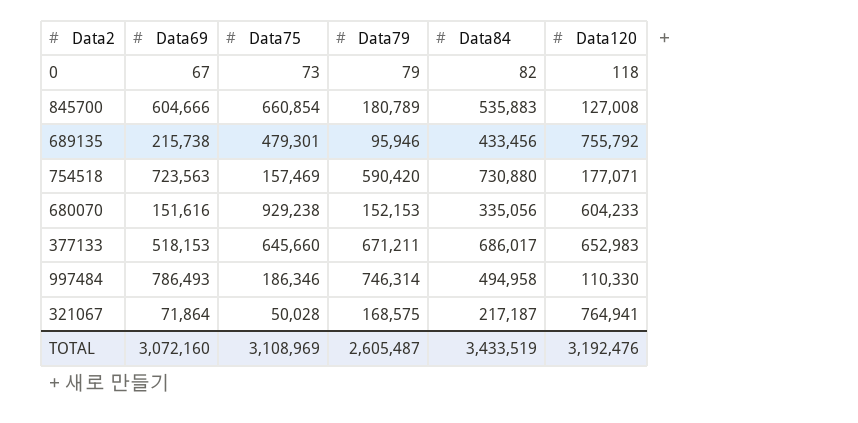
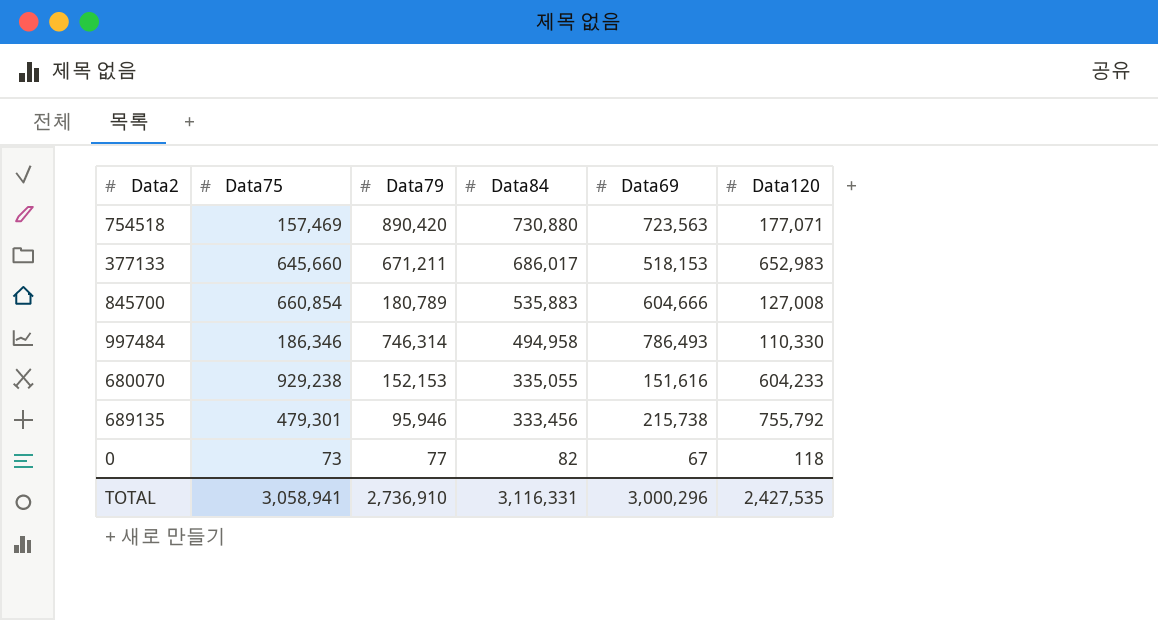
row order: none -> Data84 descending
column Data69 | position: 2 -> 5
row 321067: 71,864 | 50,028 | 168,575 | 217,187 | 764,941 -> none
754518 | Data79: 590,420 -> 890,420
680070 | Data84: 335,056 -> 335,055
689135 | Data84: 433,456 -> 333,456
0 | Data79: 79 -> 77
TOTAL | Data75: 3,108,969 -> 3,058,941
TOTAL | Data79: 2,605,487 -> 2,736,910
TOTAL | Data84: 3,433,519 -> 3,116,331
TOTAL | Data69: 3,072,160 -> 3,000,296
TOTAL | Data120: 3,192,476 -> 2,427,535

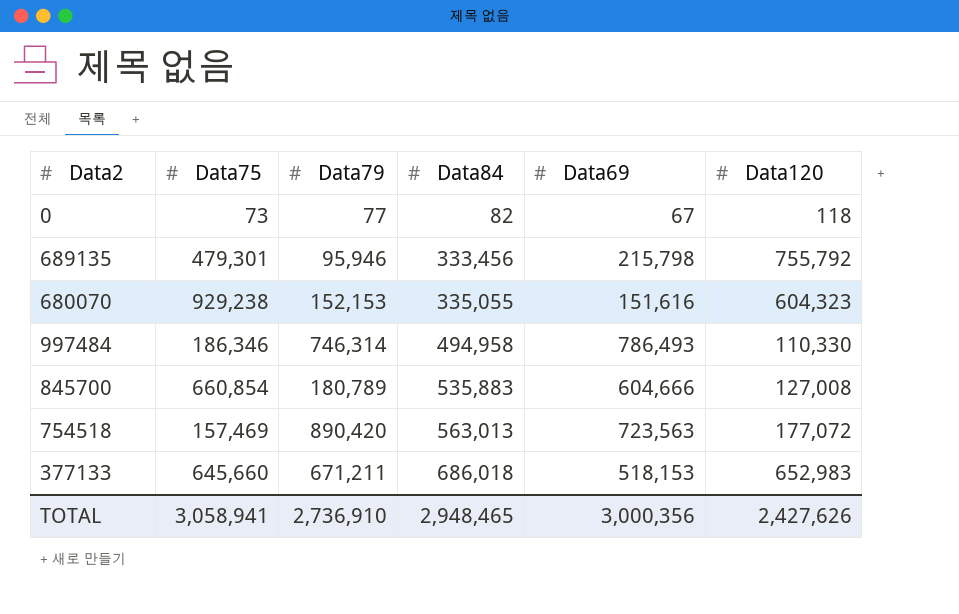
row order: Data84 descending -> Data84 ascending
689135 | Data69: 215,738 -> 215,798
680070 | Data120: 604,233 -> 604,323
754518 | Data84: 730,880 -> 563,013
754518 | Data120: 177,071 -> 177,072
377133 | Data84: 686,017 -> 686,018
TOTAL | Data84: 3,116,331 -> 2,948,465
TOTAL | Data69: 3,000,296 -> 3,000,356
TOTAL | Data120: 2,427,535 -> 2,427,626

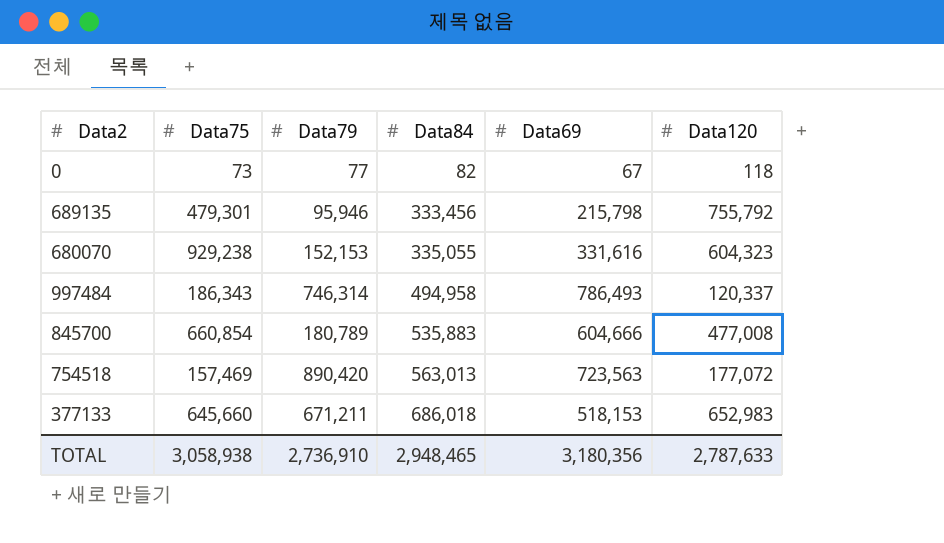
680070 | Data69: 151,616 -> 331,616
997484 | Data75: 186,346 -> 186,343
997484 | Data120: 110,330 -> 120,337
845700 | Data120: 127,008 -> 477,008
TOTAL | Data75: 3,058,941 -> 3,058,938
TOTAL | Data69: 3,000,356 -> 3,180,356
TOTAL | Data120: 2,427,626 -> 2,787,633

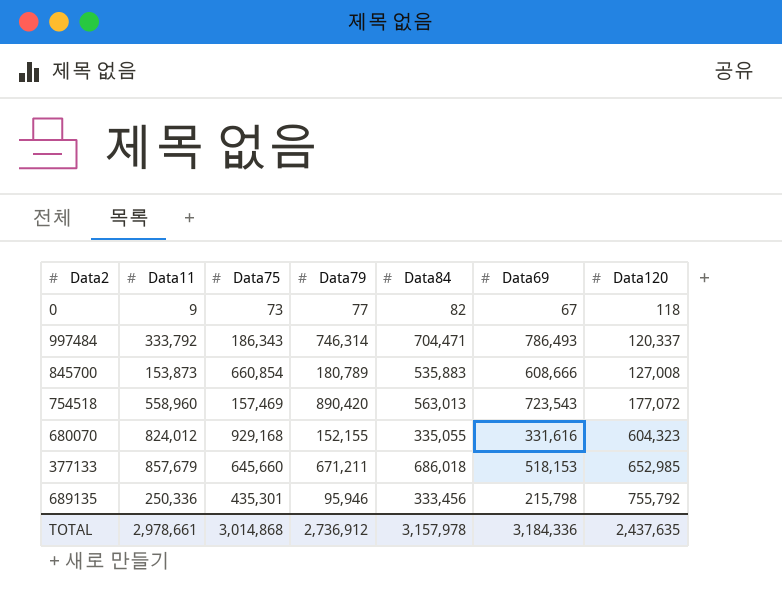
row order: Data84 ascending -> Data120 ascending
column Data11 | position: none -> 2
997484 | Data84: 494,958 -> 704,471
845700 | Data69: 604,666 -> 608,666
845700 | Data120: 477,008 -> 127,008
754518 | Data69: 723,563 -> 723,543
680070 | Data75: 929,238 -> 929,168
680070 | Data79: 152,153 -> 152,155
377133 | Data120: 652,983 -> 652,985
689135 | Data75: 479,301 -> 435,301
TOTAL | Data75: 3,058,938 -> 3,014,868
TOTAL | Data79: 2,736,910 -> 2,736,912
TOTAL | Data84: 2,948,465 -> 3,157,978
TOTAL | Data69: 3,180,356 -> 3,184,336
TOTAL | Data120: 2,787,633 -> 2,437,635

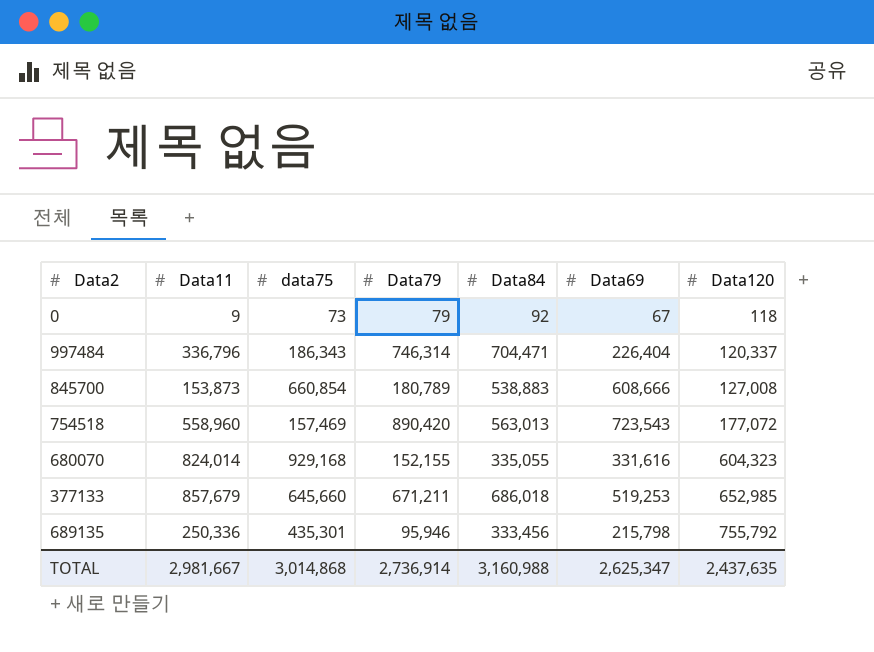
column name: Data75 -> data75
0 | Data79: 77 -> 79
0 | Data84: 82 -> 92
997484 | Data11: 333,792 -> 336,796
997484 | Data69: 786,493 -> 226,404
845700 | Data84: 535,883 -> 538,883
680070 | Data11: 824,012 -> 824,014
377133 | Data69: 518,153 -> 519,253
TOTAL | Data11: 2,978,661 -> 2,981,667
TOTAL | Data79: 2,736,912 -> 2,736,914
TOTAL | Data84: 3,157,978 -> 3,160,988
TOTAL | Data69: 3,184,336 -> 2,625,347

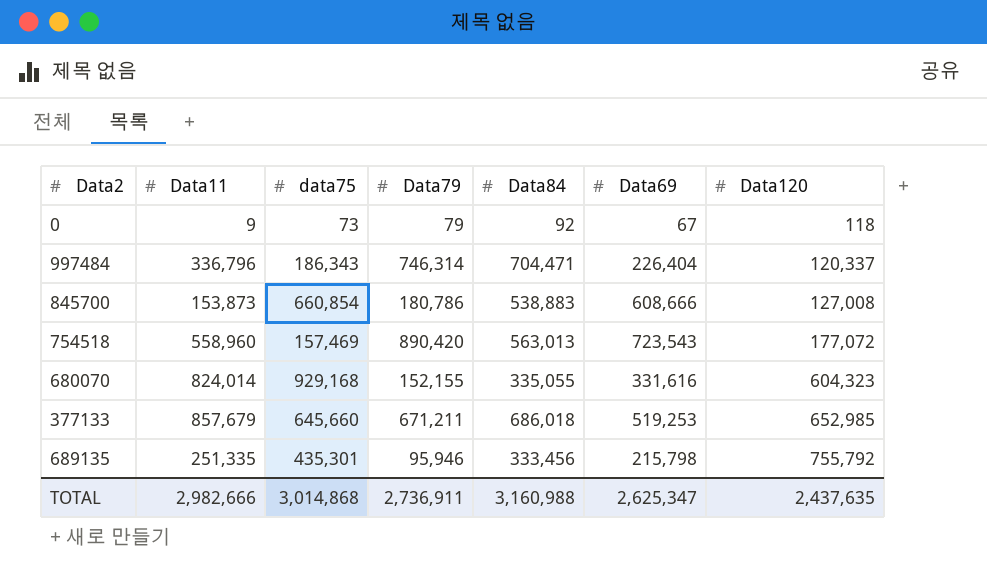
845700 | Data79: 180,789 -> 180,786
689135 | Data11: 250,336 -> 251,335
TOTAL | Data11: 2,981,667 -> 2,982,666
TOTAL | Data79: 2,736,914 -> 2,736,911

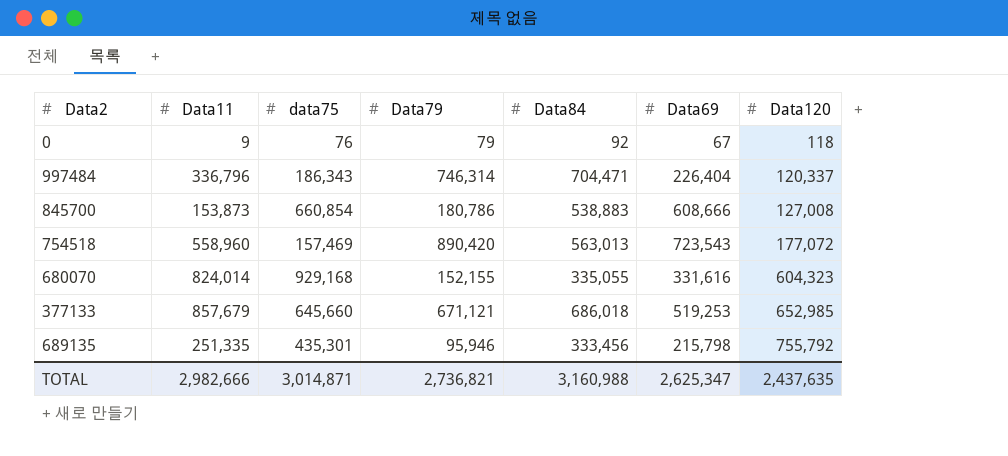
0 | data75: 73 -> 76
377133 | Data79: 671,211 -> 671,121
TOTAL | data75: 3,014,868 -> 3,014,871
TOTAL | Data79: 2,736,911 -> 2,736,821

